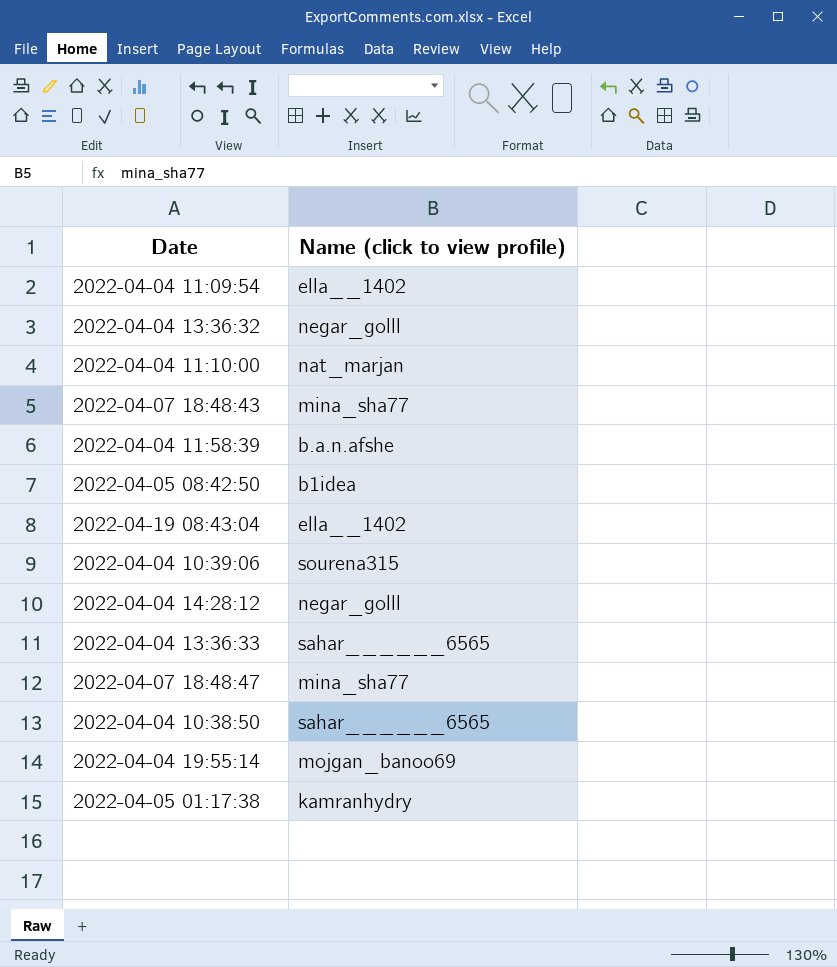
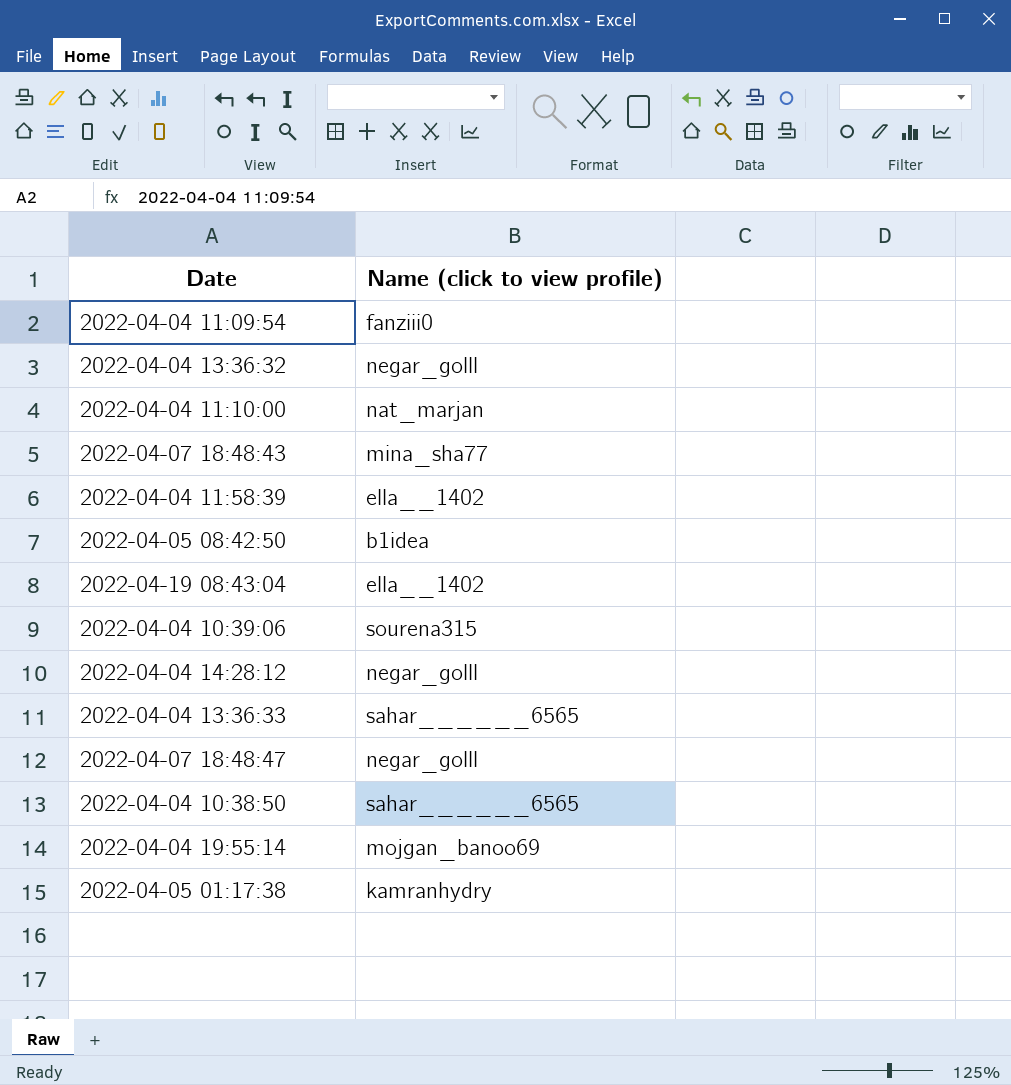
2022-04-04 11:09:54 | Name (click to view profile): ella__1402 -> fanziii0
2022-04-04 11:58:39 | Name (click to view profile): b.a.n.afshe -> ella__1402
2022-04-07 18:48:47 | Name (click to view profile): mina_sha77 -> negar_golll

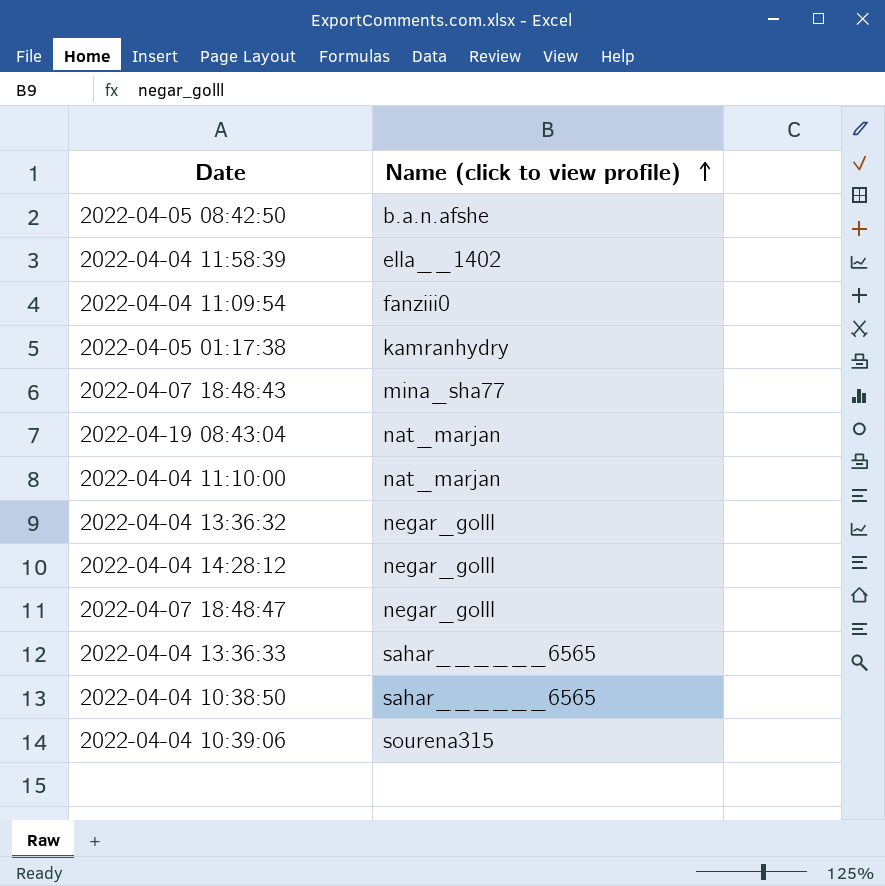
row order: none -> Name (click to view profile) ascending
row 2022-04-04 19:55:14: mojgan_banoo69 -> none
2022-04-05 08:42:50 | Name (click to view profile): b1idea -> b.a.n.afshe
2022-04-19 08:43:04 | Name (click to view profile): ella__1402 -> nat_marjan

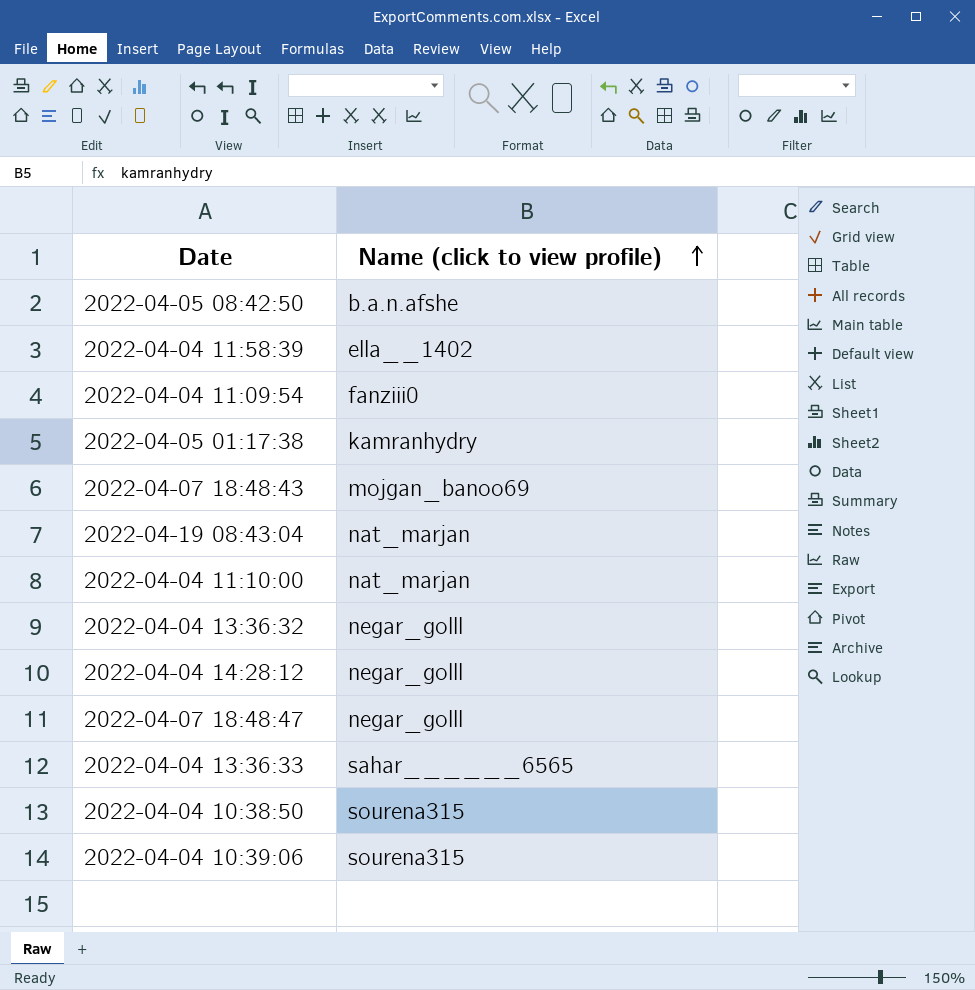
2022-04-07 18:48:43 | Name (click to view profile): mina_sha77 -> mojgan_banoo69
2022-04-04 10:38:50 | Name (click to view profile): sahar______6565 -> sourena315

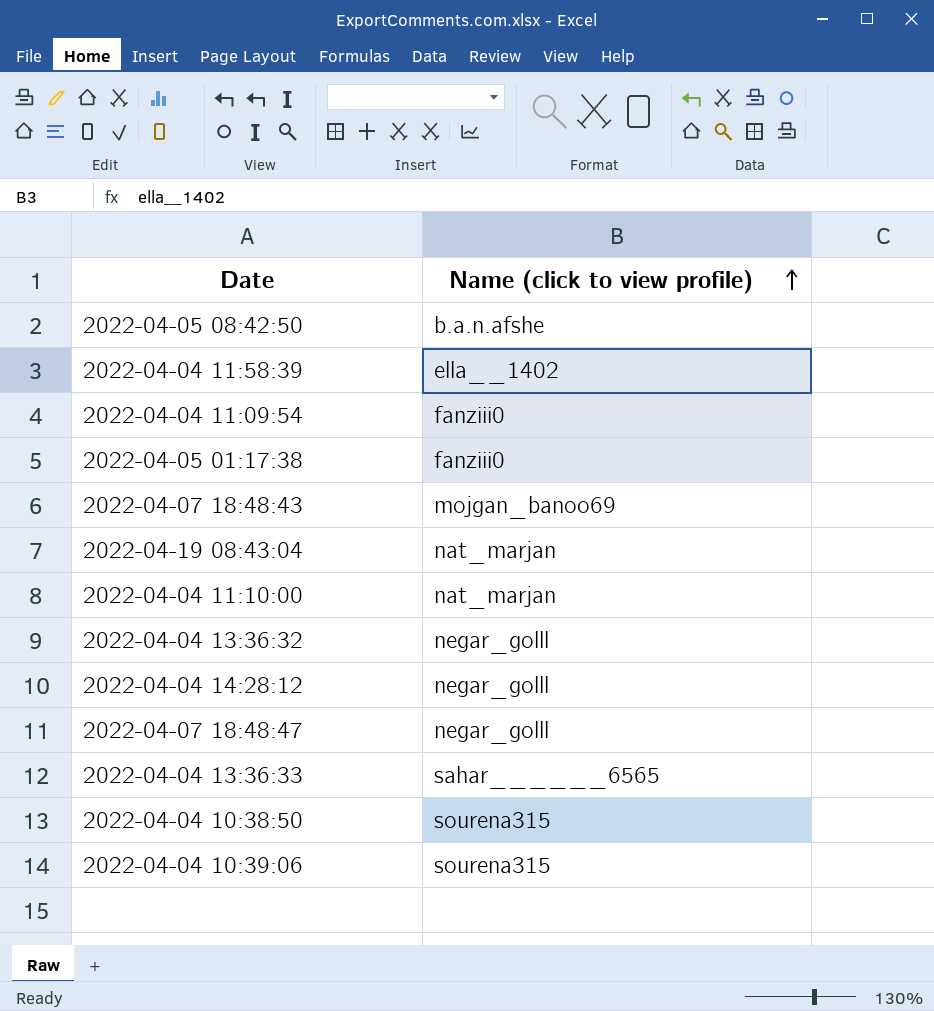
2022-04-05 01:17:38 | Name (click to view profile): kamranhydry -> fanziii0

